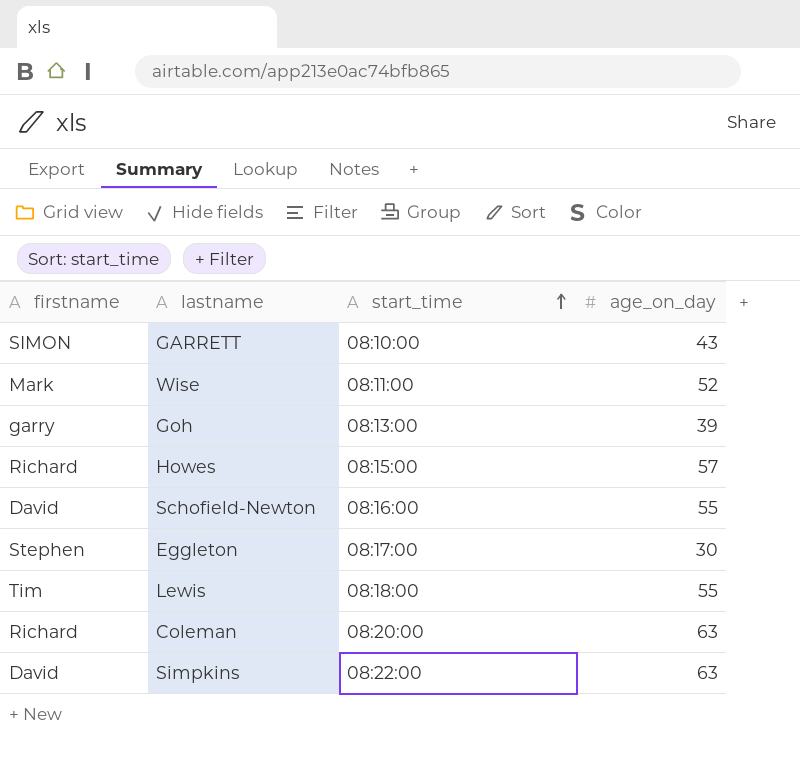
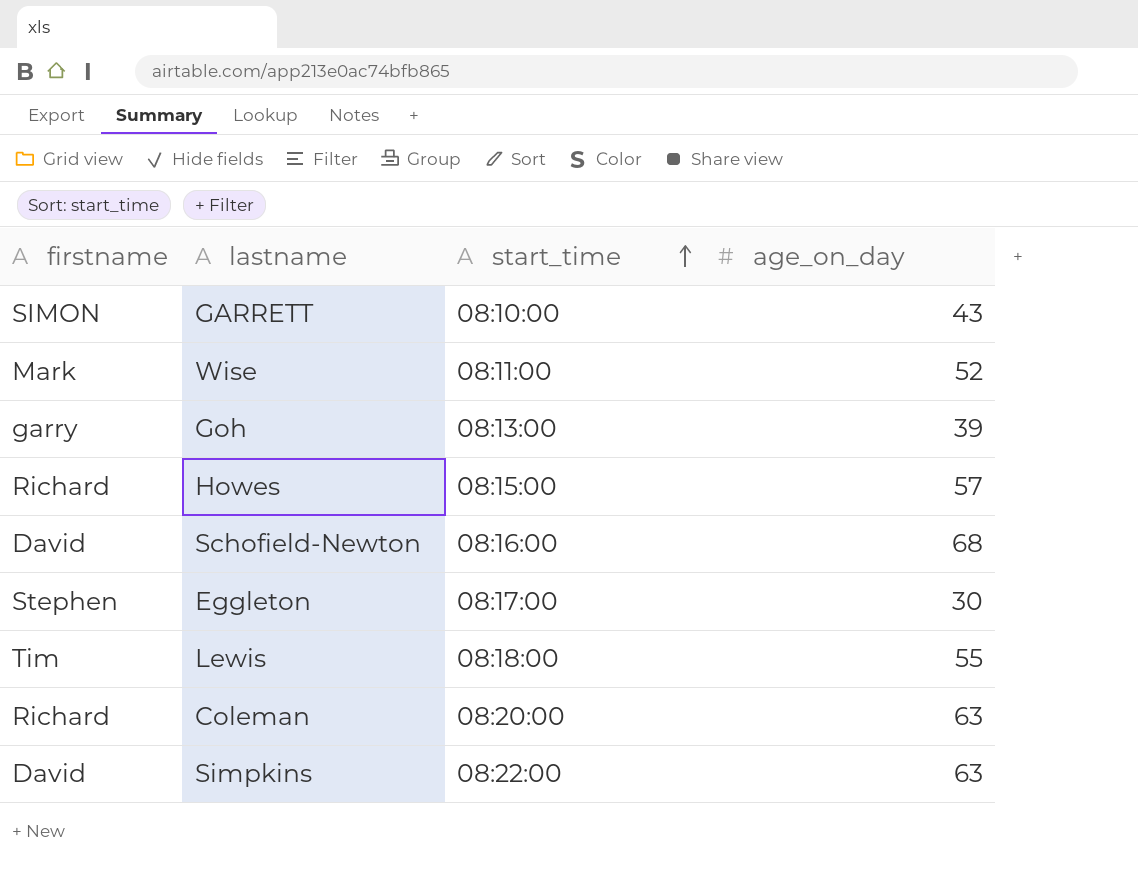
Schofield-Newton | age_on_day: 55 -> 68

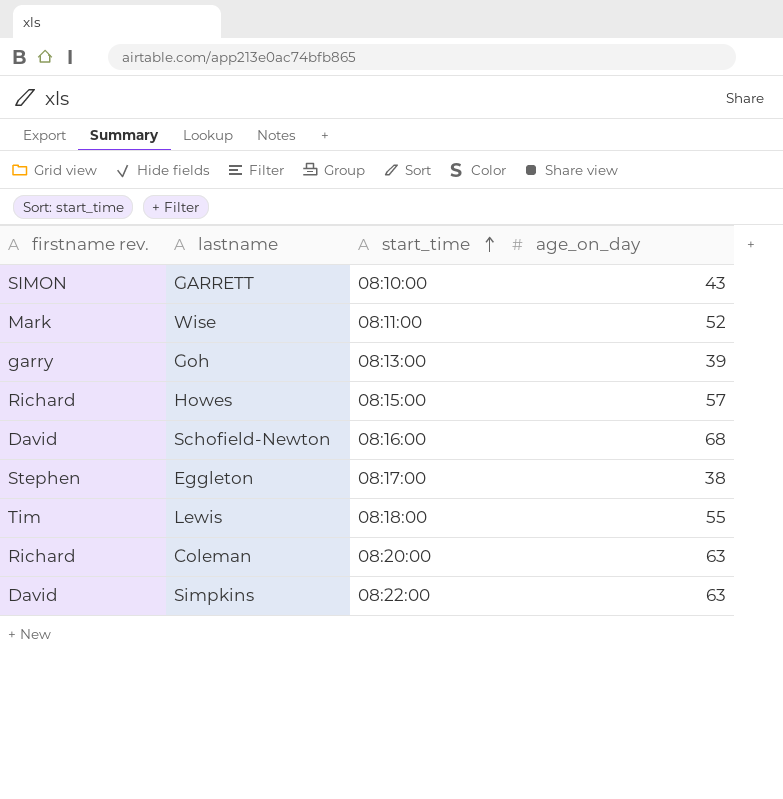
column name: firstname -> firstname rev.
Eggleton | age_on_day: 30 -> 38

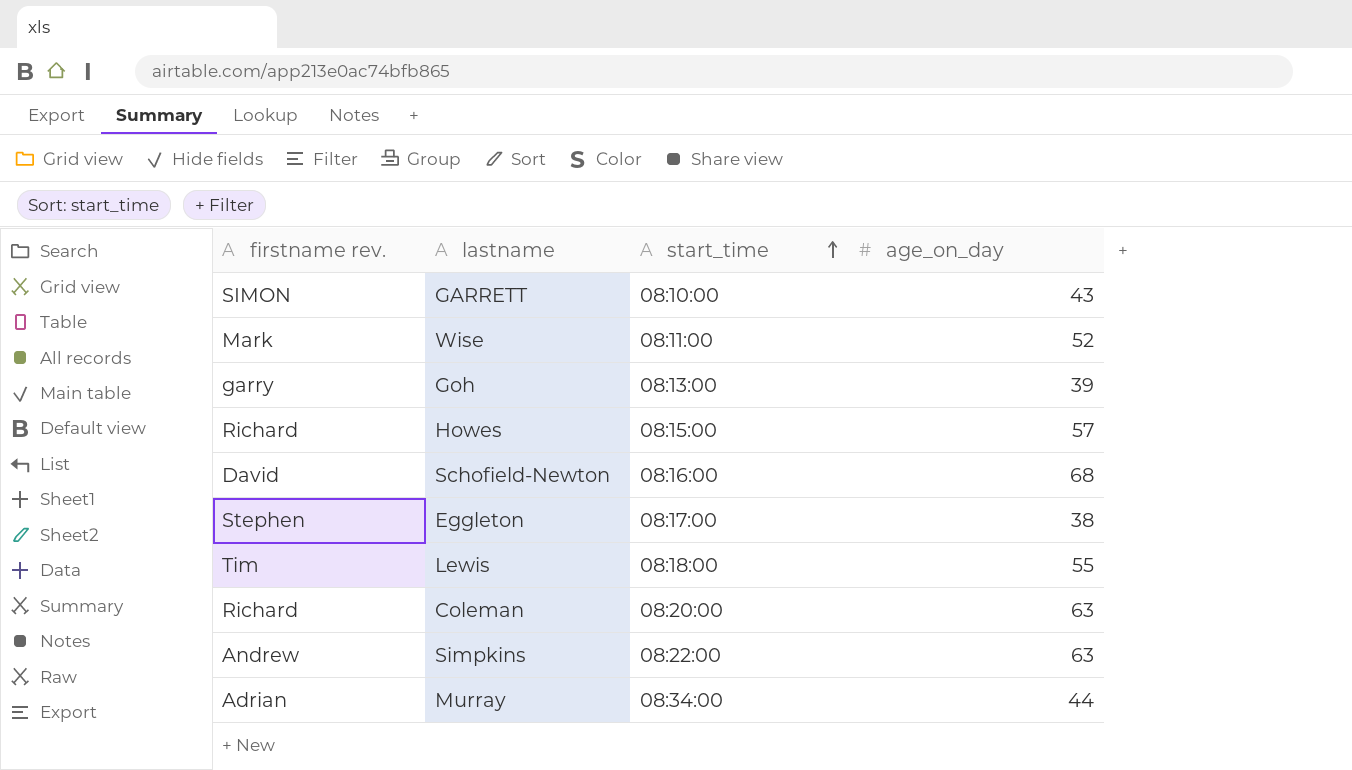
Simpkins | firstname rev.: David -> Andrew
row Murray: none -> Adrian | 08:34:00 | 44

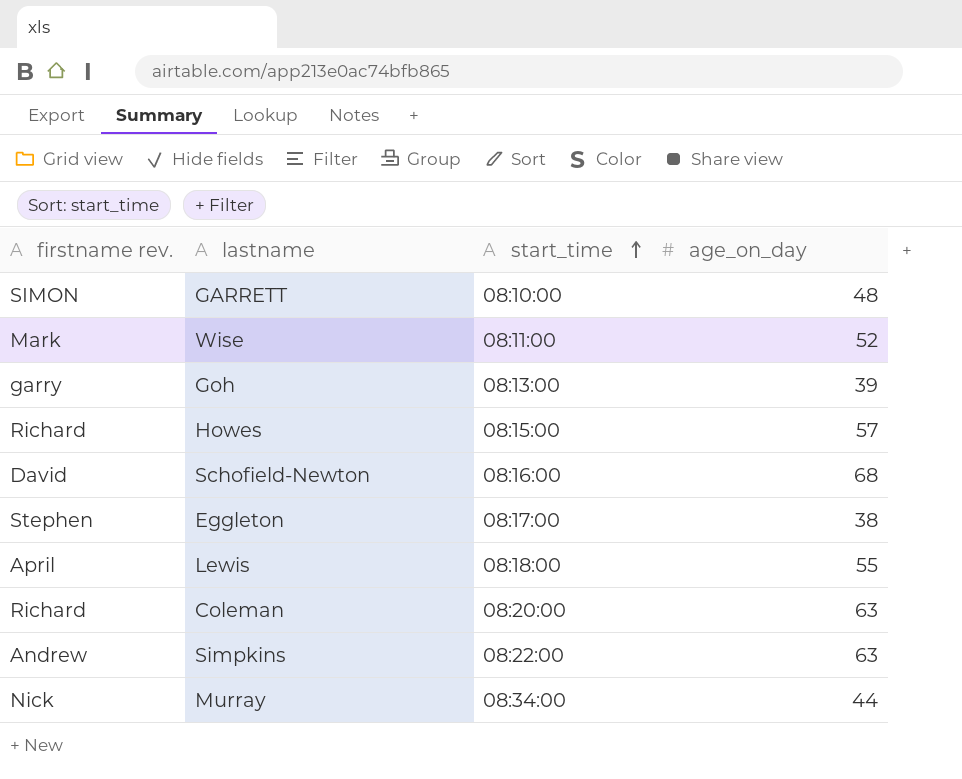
GARRETT | age_on_day: 43 -> 48
Lewis | firstname rev.: Tim -> April
Murray | firstname rev.: Adrian -> Nick

